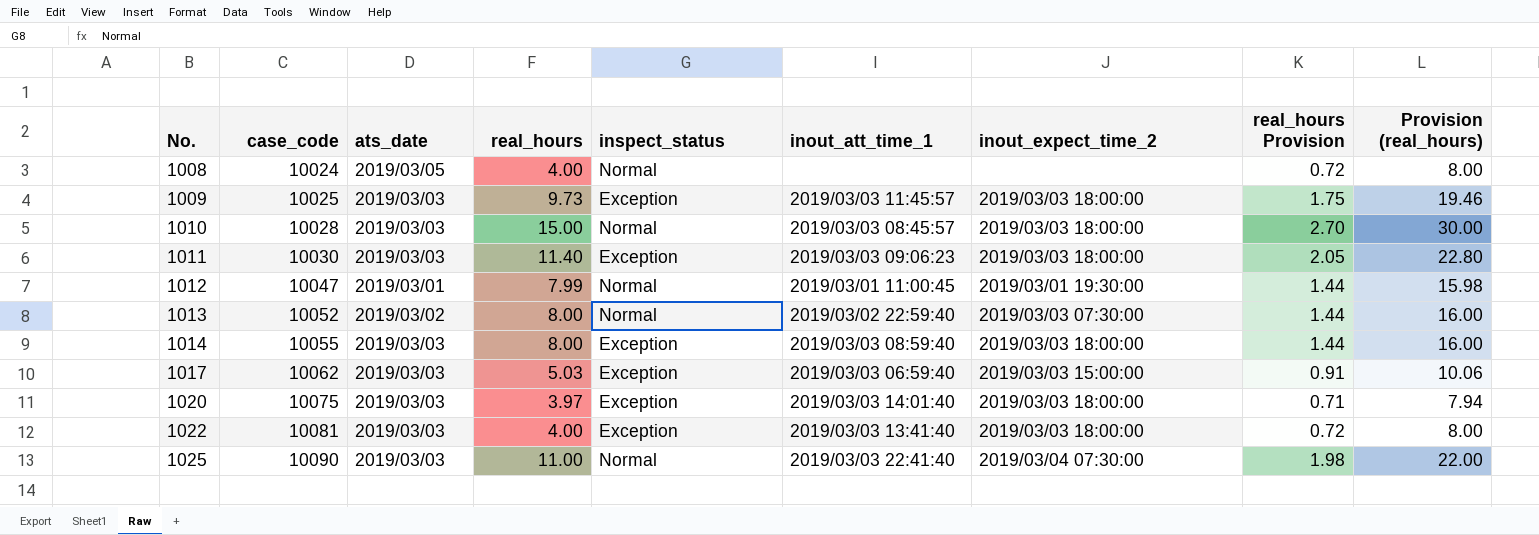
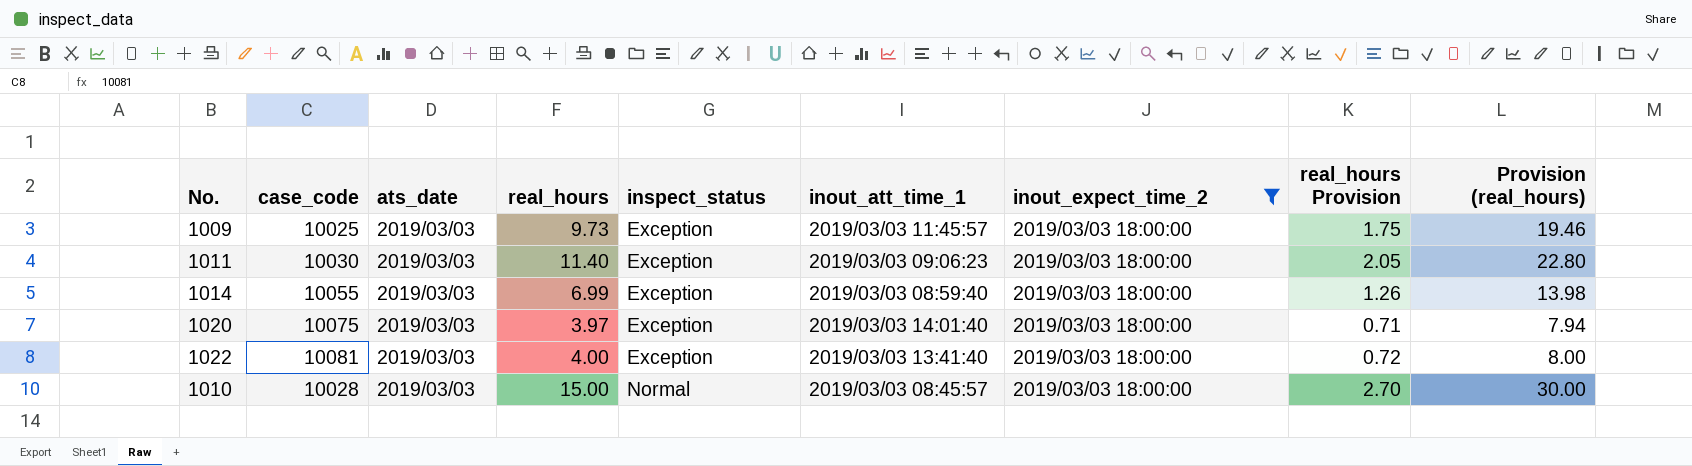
filter: none -> inout_expect_time_2 = 2019/03/03 18:00:00
row order: No. ascending -> inspect_status ascending
1014 | real_hours: 8.00 -> 6.99
1014 | real_hours Provision: 1.44 -> 1.26
1014 | Provision (real_hours): 16.00 -> 13.98

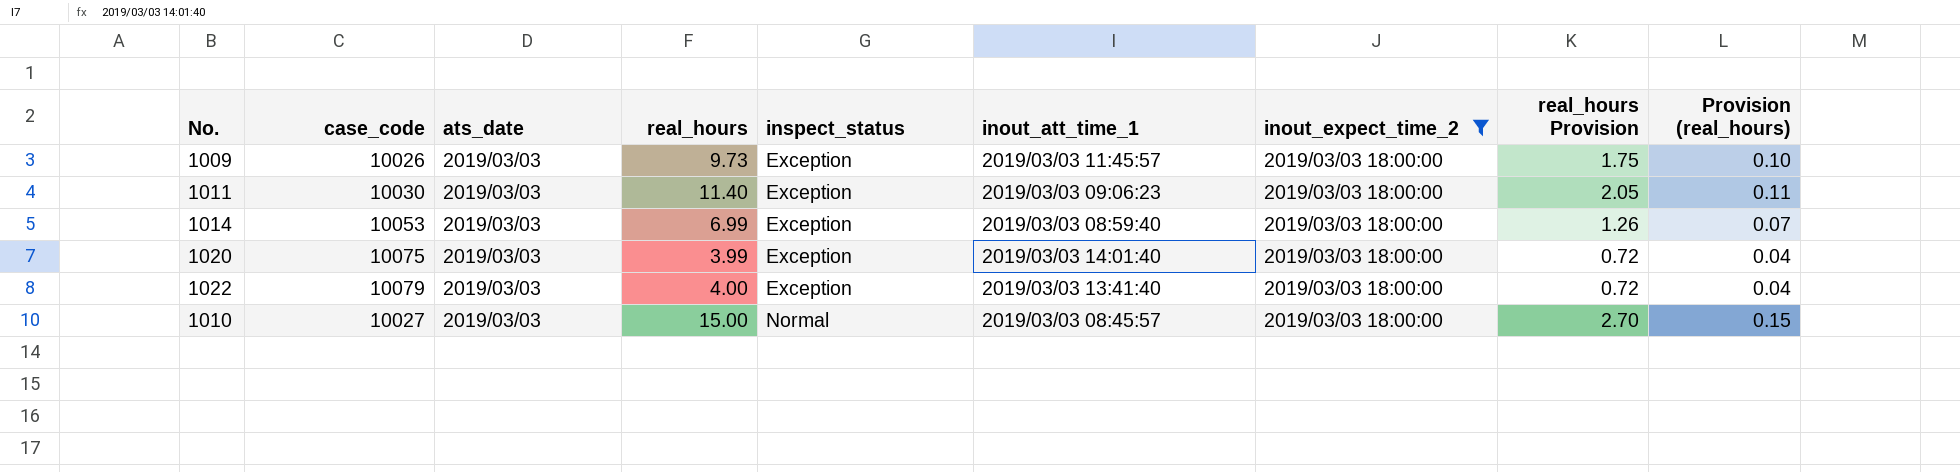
column Provision (real_hours) | formula: [real_hours] * 2 -> [real_hours] * 0.01
1009 | case_code: 10025 -> 10026
1014 | case_code: 10055 -> 10053
1020 | real_hours: 3.97 -> 3.99
1020 | real_hours Provision: 0.71 -> 0.72
1022 | case_code: 10081 -> 10079
1010 | case_code: 10028 -> 10027

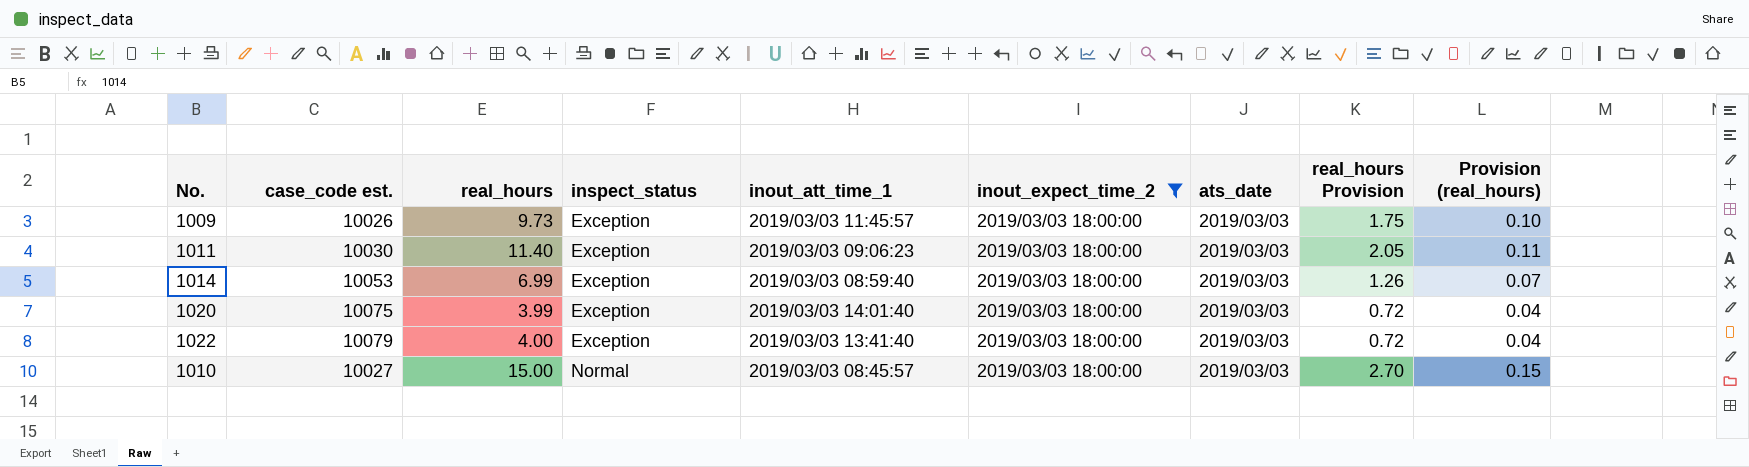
column name: case_code -> case_code est.
column ats_date | position: 3 -> 7

